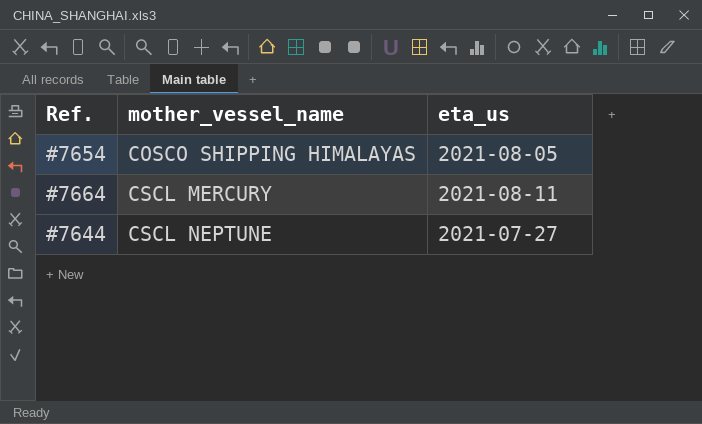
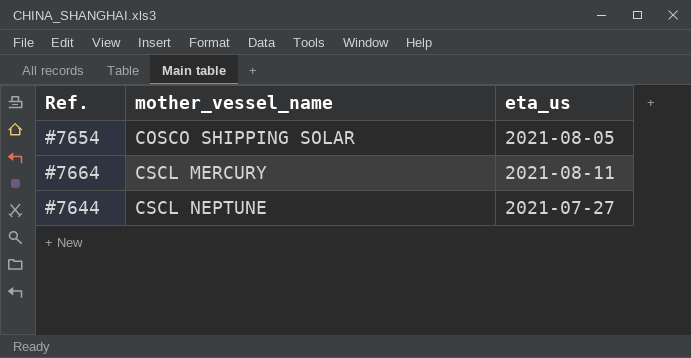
#7654 | mother_vessel_name: COSCO SHIPPING HIMALAYAS -> COSCO SHIPPING SOLAR

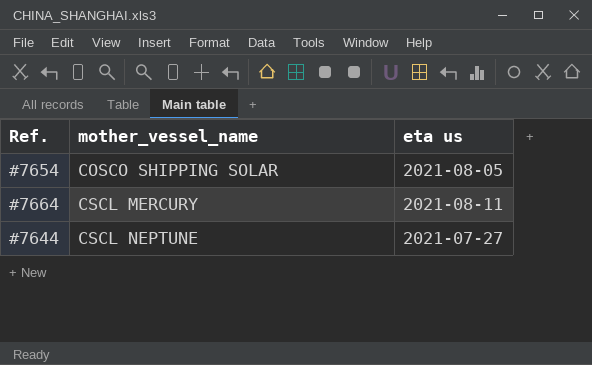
column name: eta_us -> eta us

